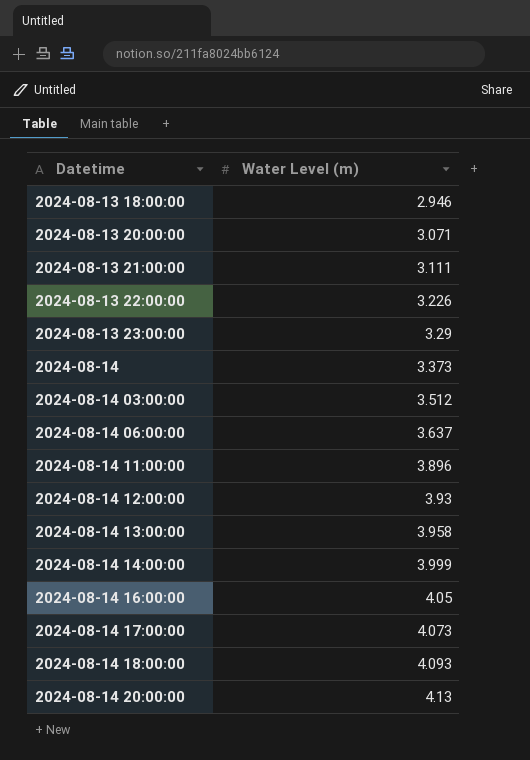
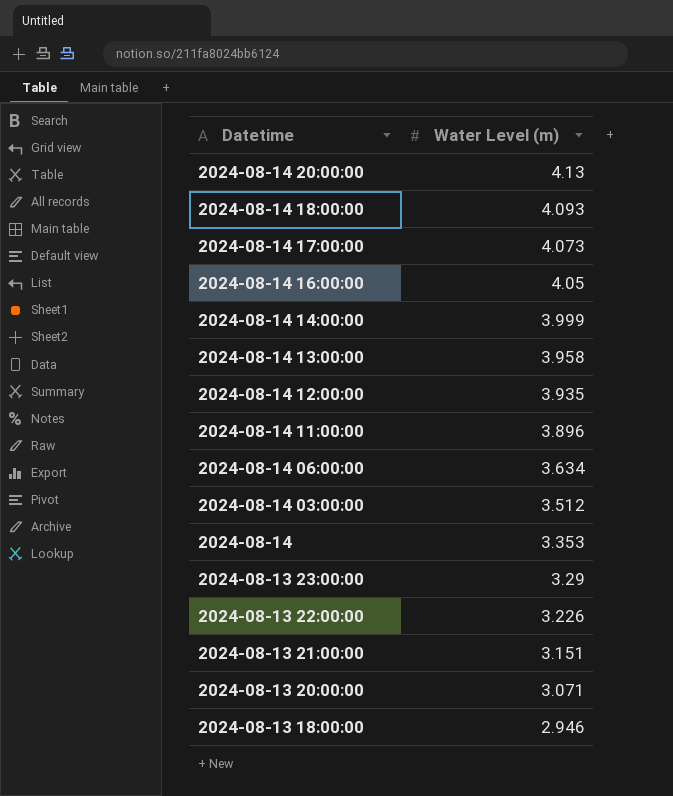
row order: Datetime ascending -> Datetime descending
2024-08-14 12:00:00 | Water Level (m): 3.93 -> 3.935
2024-08-14 06:00:00 | Water Level (m): 3.637 -> 3.634
2024-08-14 | Water Level (m): 3.373 -> 3.353
2024-08-13 21:00:00 | Water Level (m): 3.111 -> 3.151

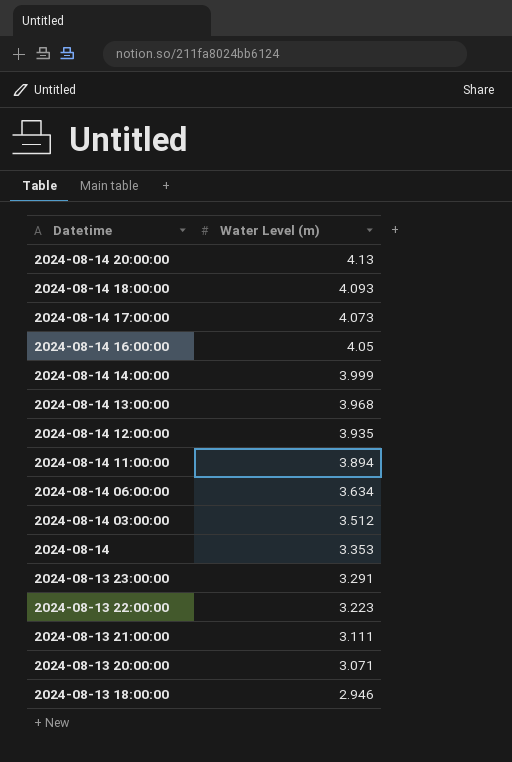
2024-08-14 13:00:00 | Water Level (m): 3.958 -> 3.968
2024-08-14 11:00:00 | Water Level (m): 3.896 -> 3.894
2024-08-13 23:00:00 | Water Level (m): 3.29 -> 3.291
2024-08-13 22:00:00 | Water Level (m): 3.226 -> 3.223
2024-08-13 21:00:00 | Water Level (m): 3.151 -> 3.111

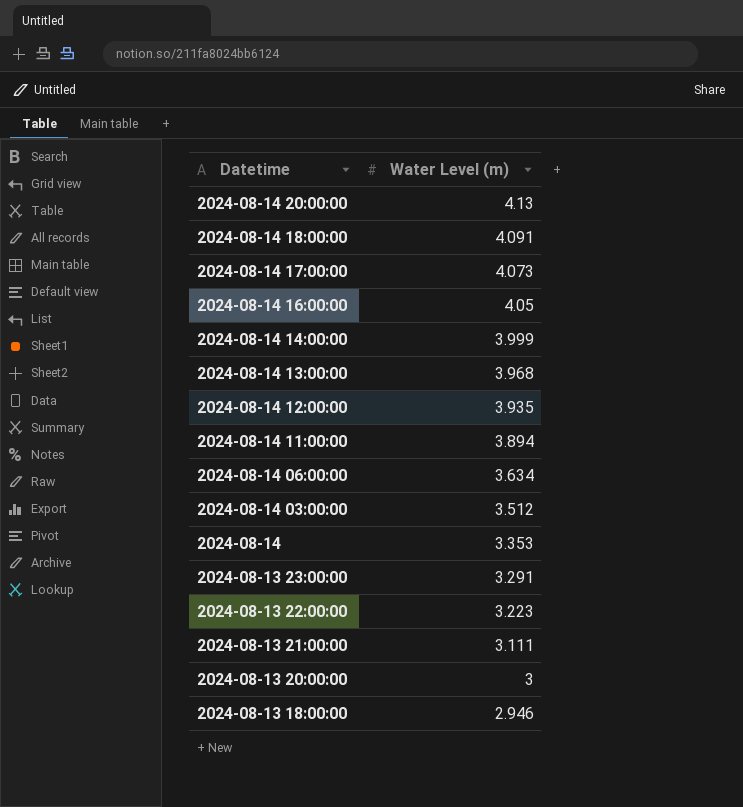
2024-08-14 18:00:00 | Water Level (m): 4.093 -> 4.091
2024-08-13 20:00:00 | Water Level (m): 3.071 -> 3

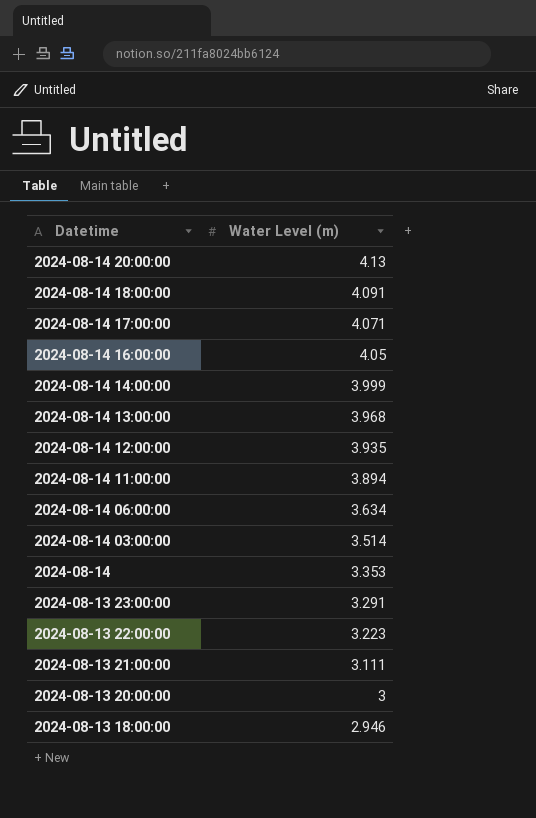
2024-08-14 17:00:00 | Water Level (m): 4.073 -> 4.071
2024-08-14 03:00:00 | Water Level (m): 3.512 -> 3.514

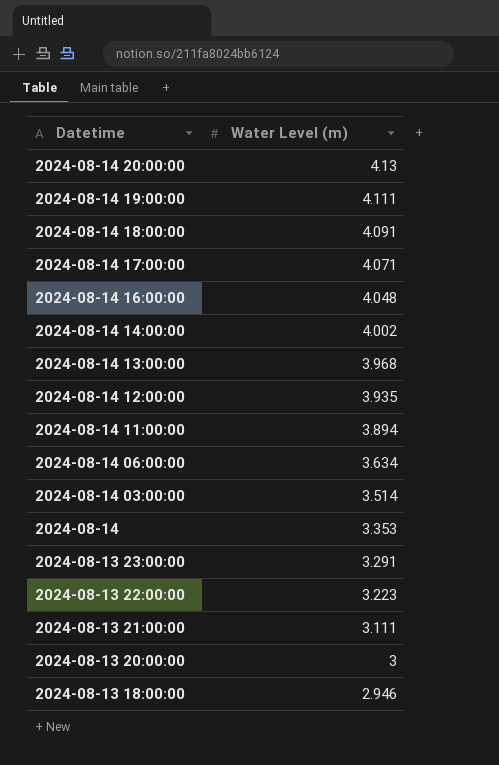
row 2024-08-14 19:00:00: none -> 4.111
2024-08-14 16:00:00 | Water Level (m): 4.05 -> 4.048
2024-08-14 14:00:00 | Water Level (m): 3.999 -> 4.002

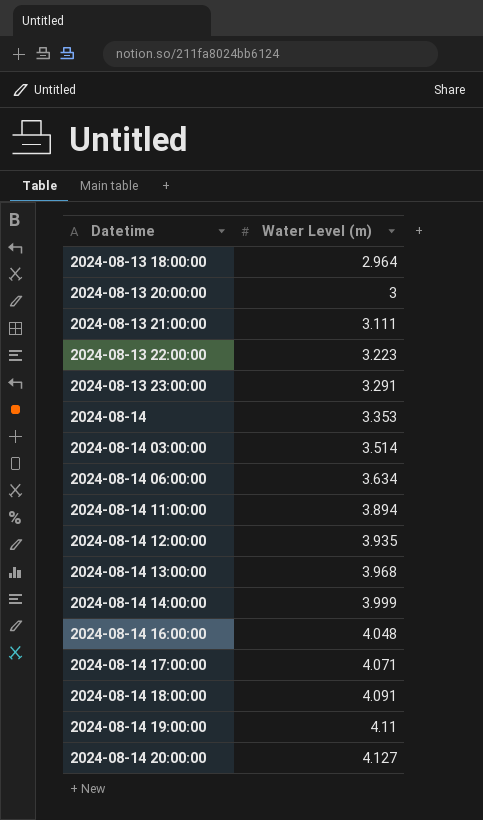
row order: Datetime descending -> Datetime ascending
2024-08-13 18:00:00 | Water Level (m): 2.946 -> 2.964
2024-08-14 14:00:00 | Water Level (m): 4.002 -> 3.999
2024-08-14 19:00:00 | Water Level (m): 4.111 -> 4.11
2024-08-14 20:00:00 | Water Level (m): 4.13 -> 4.127

